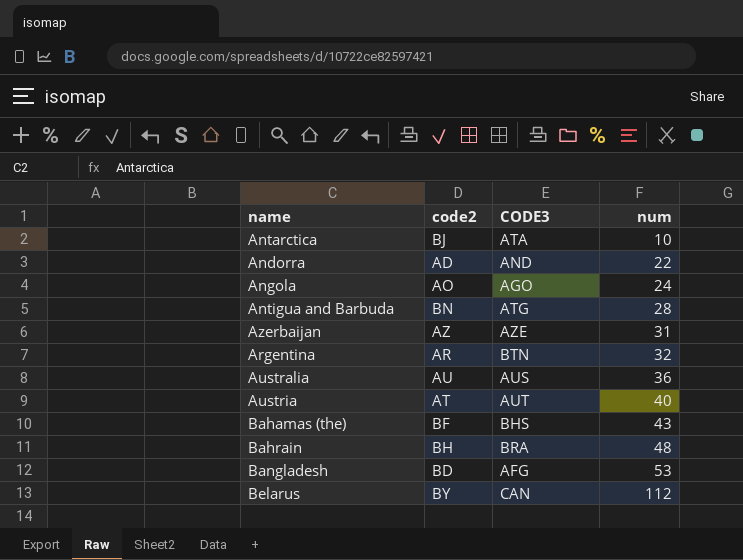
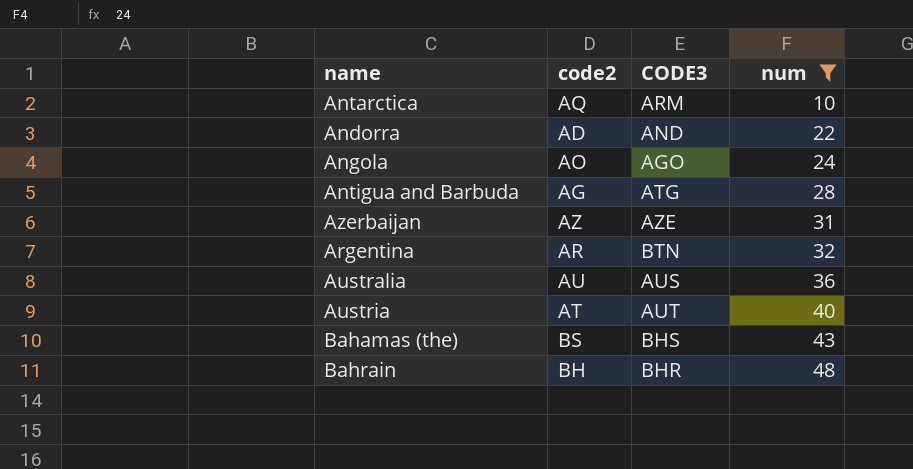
filter: none -> num <= 48
Antarctica | code2: BJ -> AQ
Antarctica | CODE3: ATA -> ARM
Antigua and Barbuda | code2: BN -> AG
Bahamas (the) | code2: BF -> BS
Bahrain | CODE3: BRA -> BHR

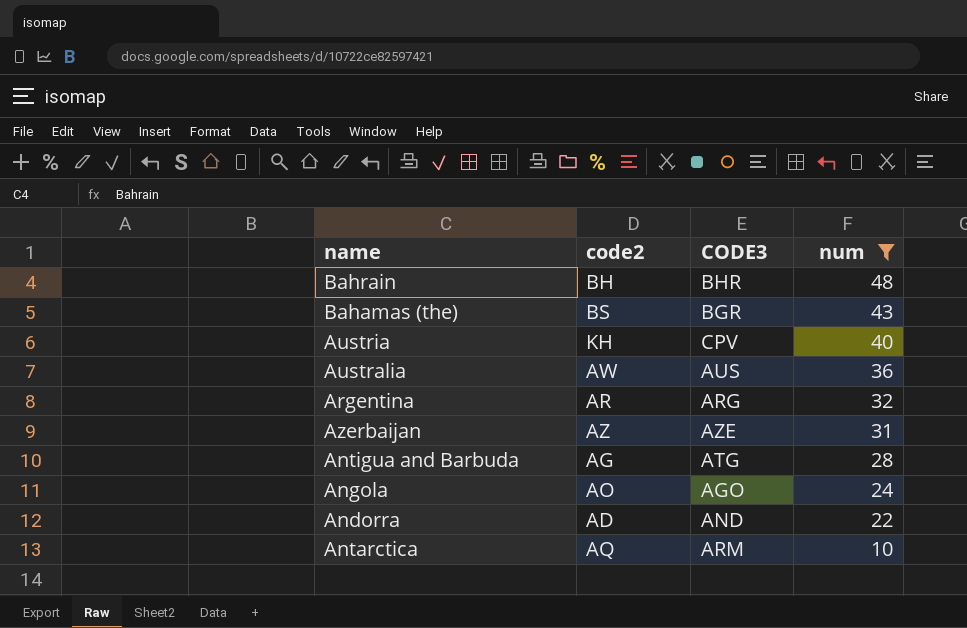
row order: num ascending -> num descending
Bahamas (the) | CODE3: BHS -> BGR
Austria | code2: AT -> KH
Austria | CODE3: AUT -> CPV
Australia | code2: AU -> AW
Argentina | CODE3: BTN -> ARG

